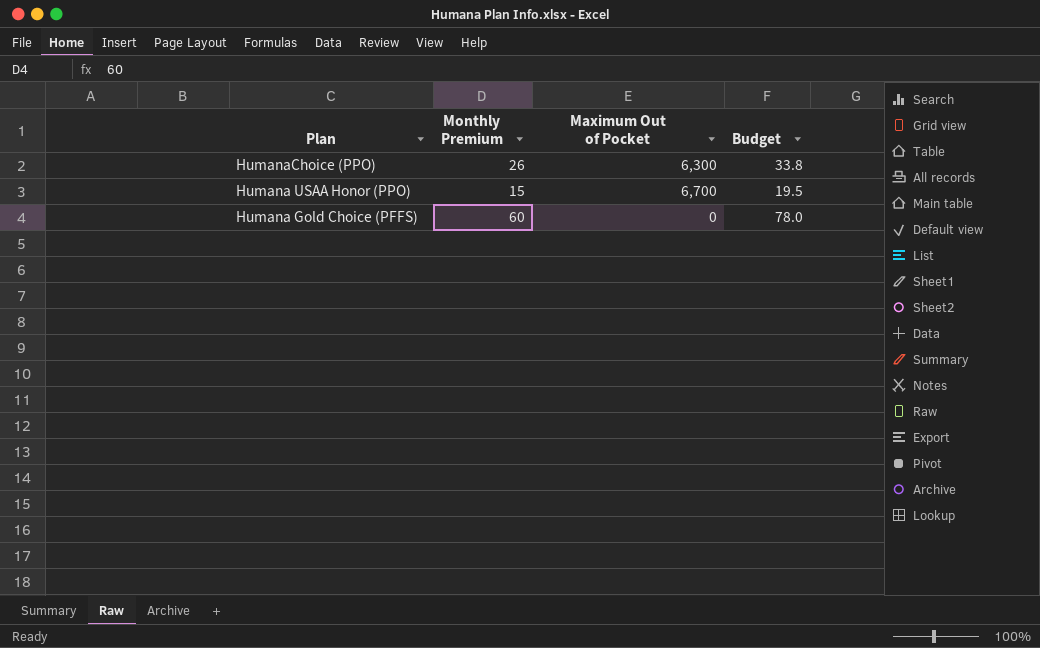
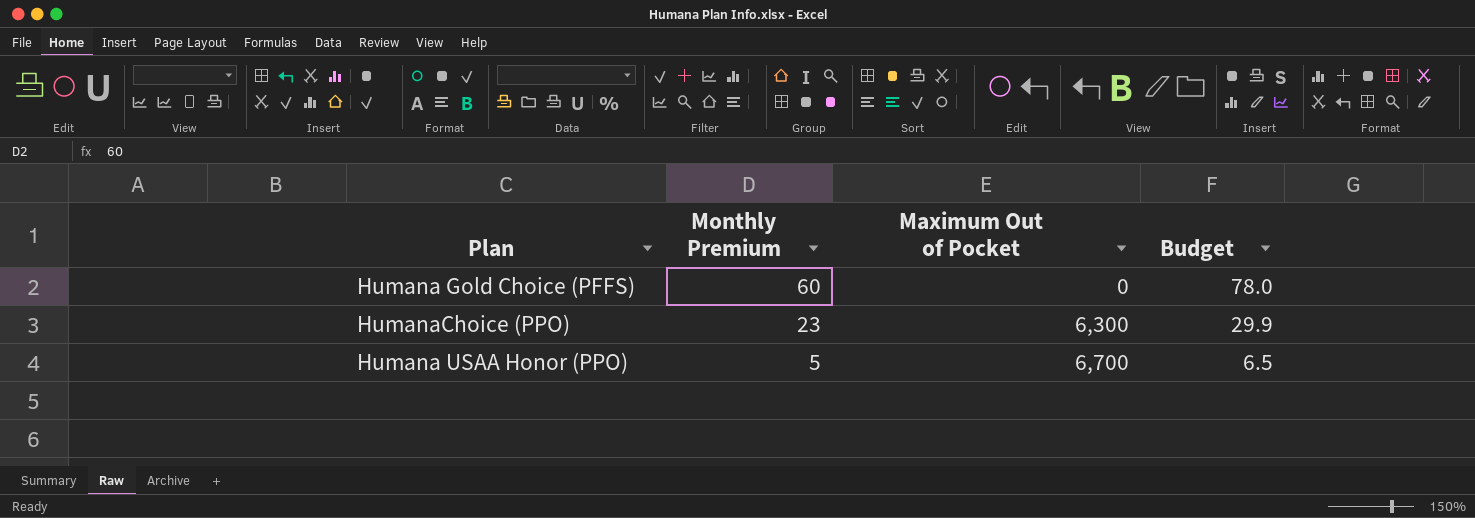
row order: Plan descending -> Monthly Premium descending
HumanaChoice (PPO) | Monthly Premium: 26 -> 23
HumanaChoice (PPO) | Budget: 33.8 -> 29.9
Humana USAA Honor (PPO) | Monthly Premium: 15 -> 5
Humana USAA Honor (PPO) | Budget: 19.5 -> 6.5

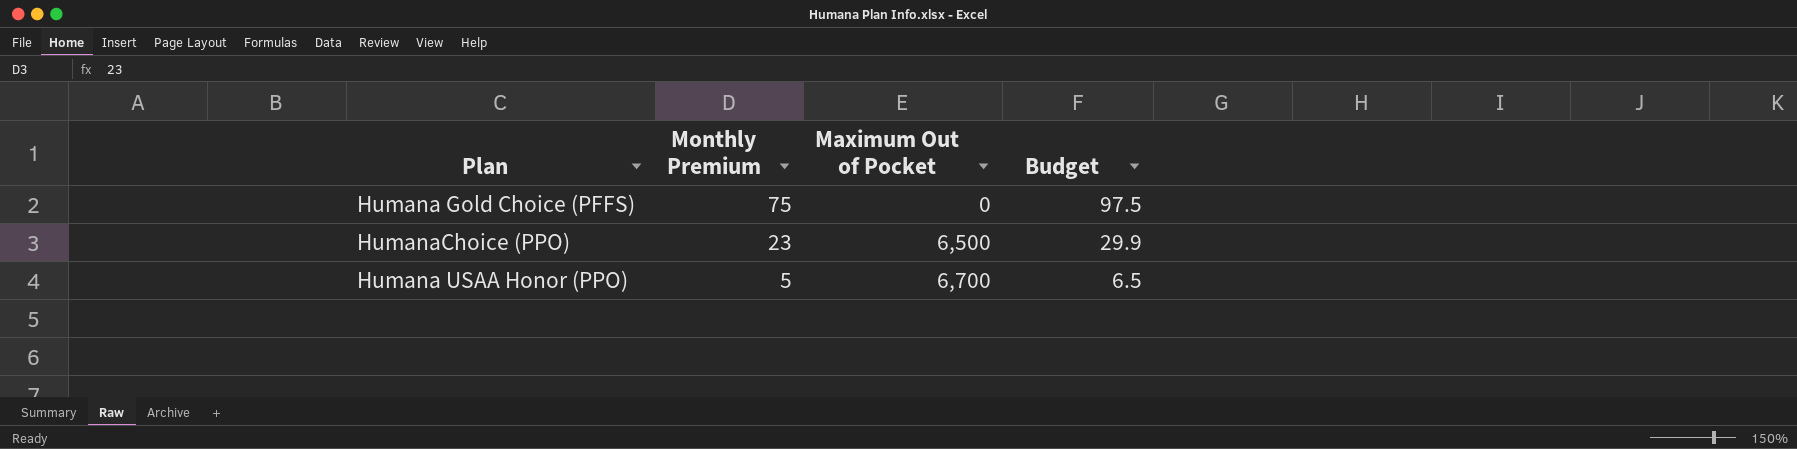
Humana Gold Choice (PFFS) | Monthly Premium: 60 -> 75
Humana Gold Choice (PFFS) | Budget: 78.0 -> 97.5
HumanaChoice (PPO) | Maximum Out of Pocket: 6,300 -> 6,500

